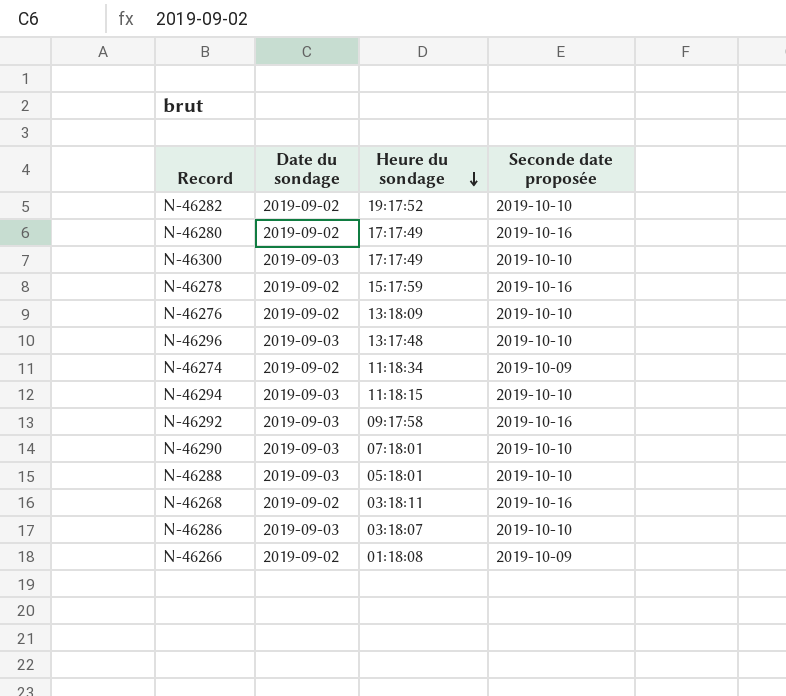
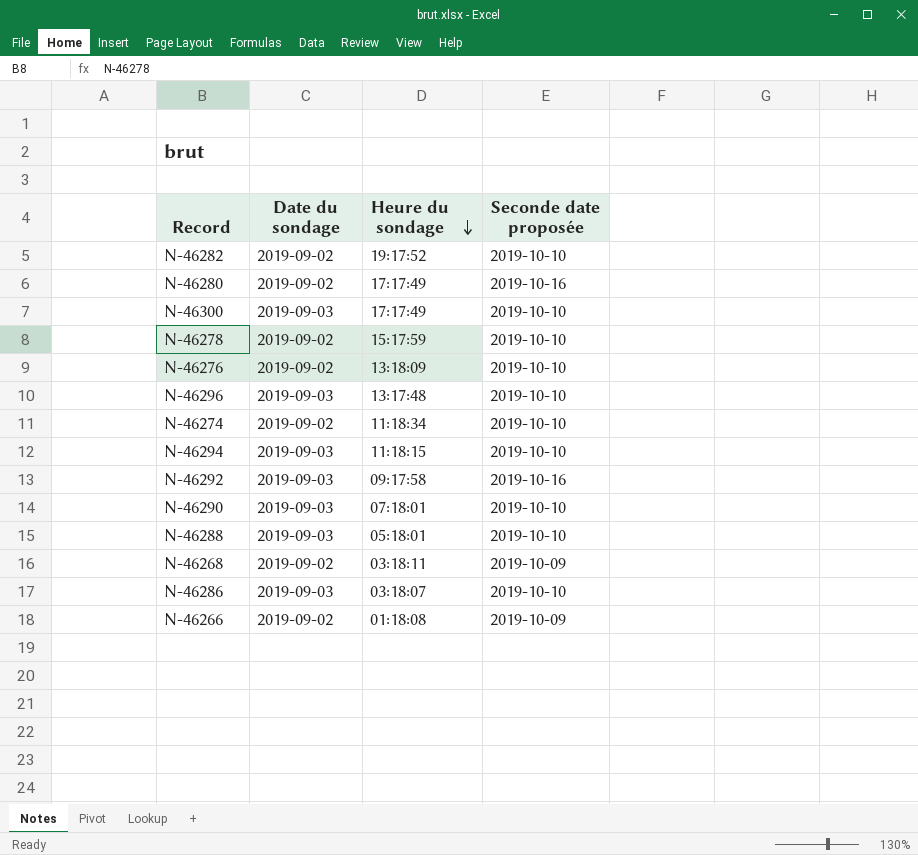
N-46278 | Seconde date proposée: 2019-10-16 -> 2019-10-10
N-46274 | Seconde date proposée: 2019-10-09 -> 2019-10-10
N-46268 | Seconde date proposée: 2019-10-16 -> 2019-10-09

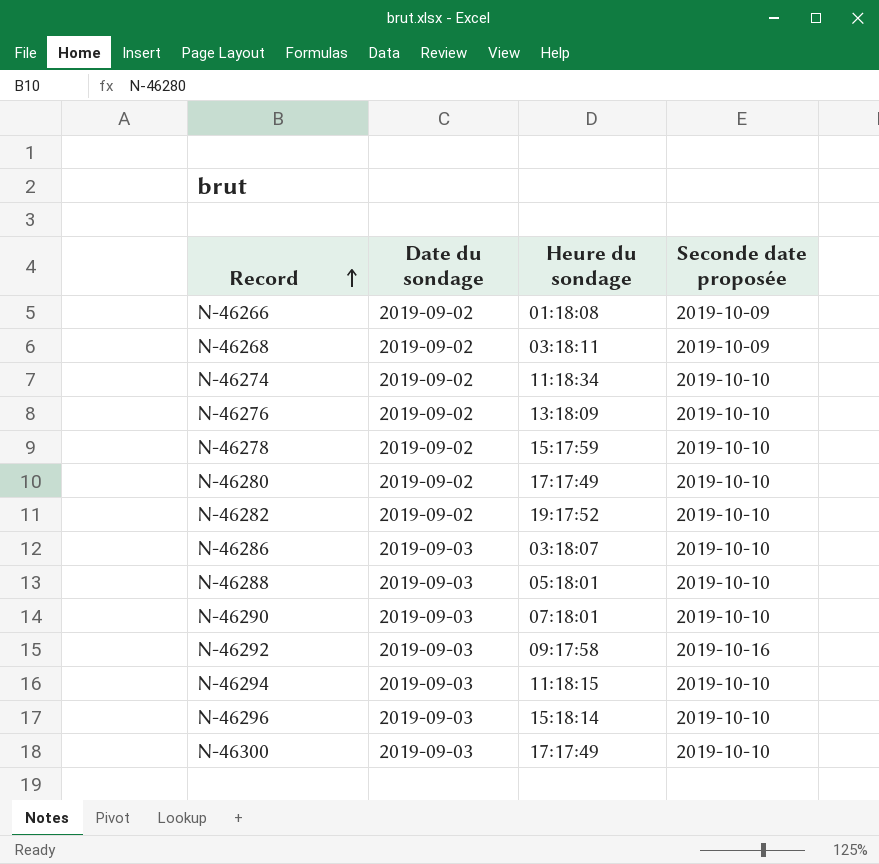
row order: Heure du sondage descending -> Record ascending
N-46280 | Seconde date proposée: 2019-10-16 -> 2019-10-10
N-46296 | Heure du sondage: 13:17:48 -> 15:18:14

